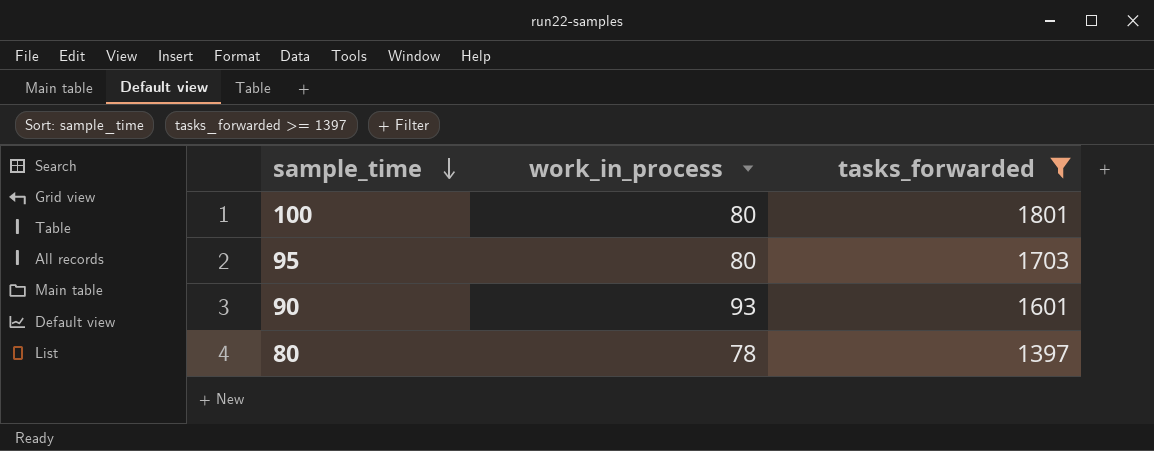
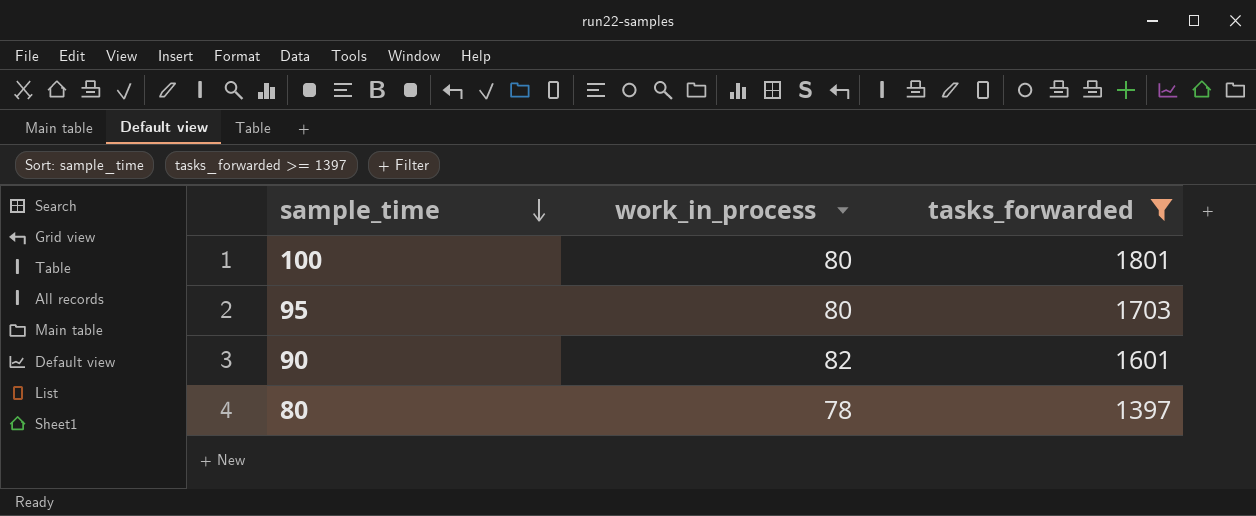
90 | work_in_process: 93 -> 82

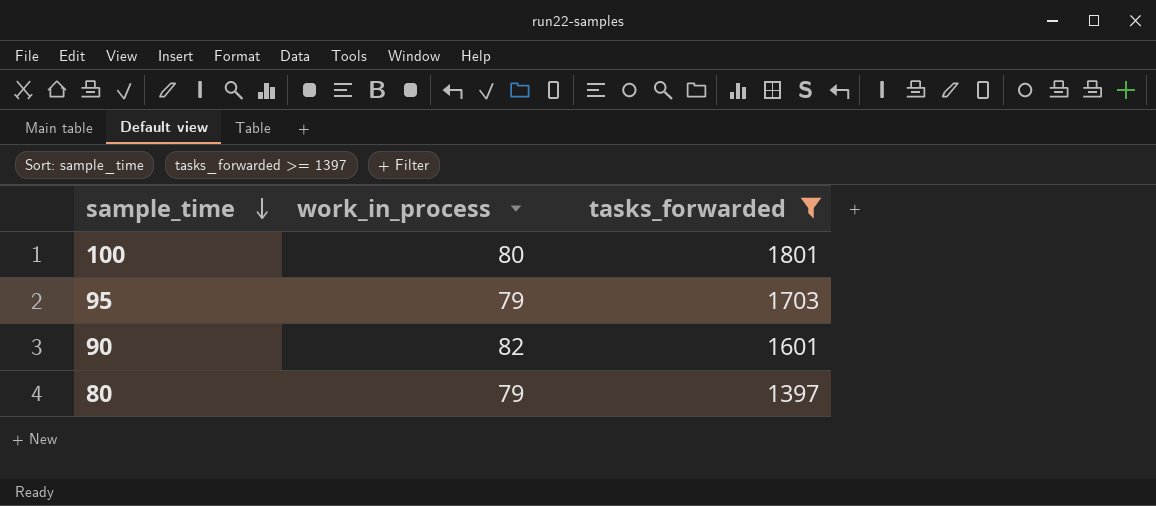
95 | work_in_process: 80 -> 79
80 | work_in_process: 78 -> 79

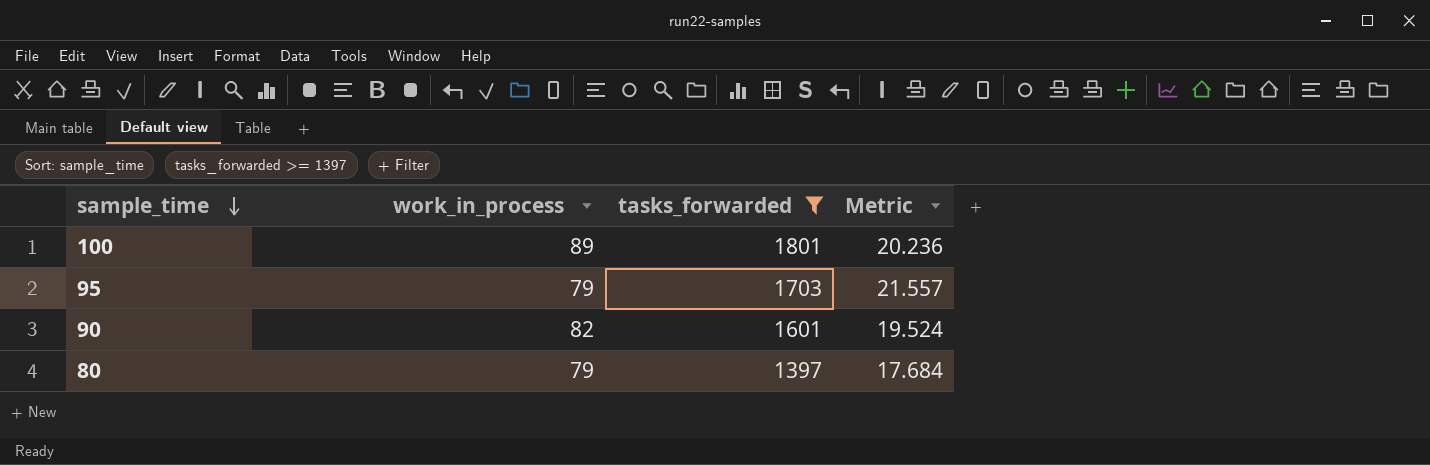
column Metric | formula: none -> [tasks_forwarded] / [work_in_process]
100 | work_in_process: 80 -> 89

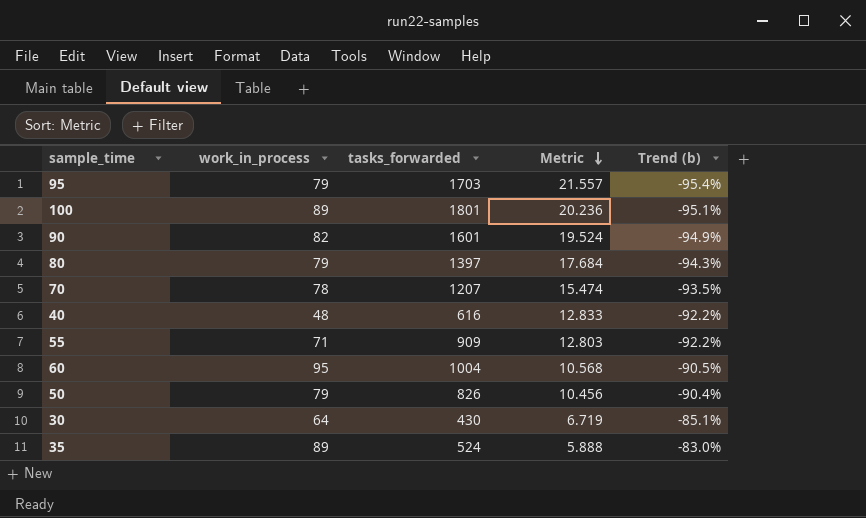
filter: tasks_forwarded >= 1397 -> none
row order: sample_time descending -> Metric descending
column Trend (b) | formula: none -> ([work_in_process] - [tasks_forwarded]) / [tasks_forwarded]

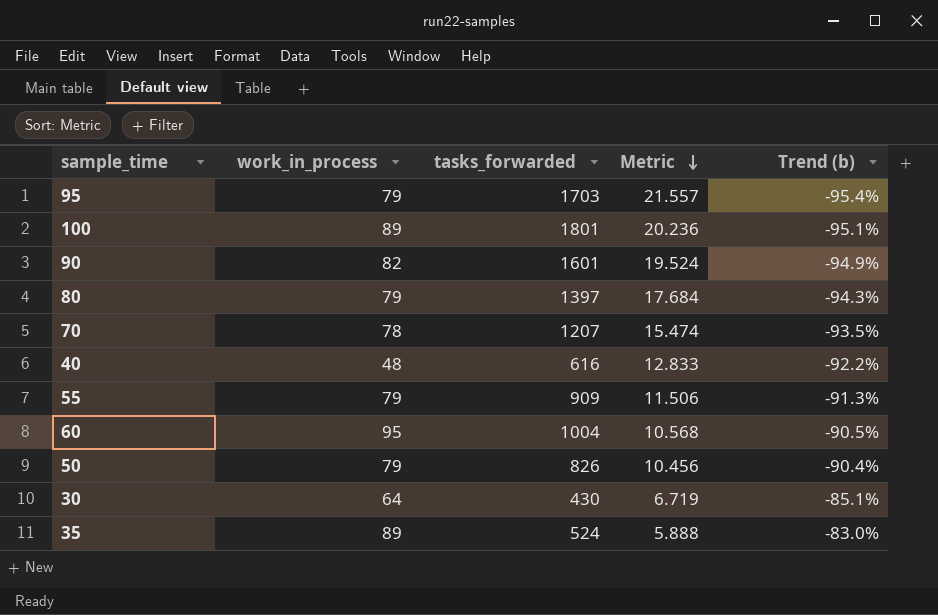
55 | work_in_process: 71 -> 79
55 | Metric: 12.803 -> 11.506
55 | Trend (b): -92.2% -> -91.3%

